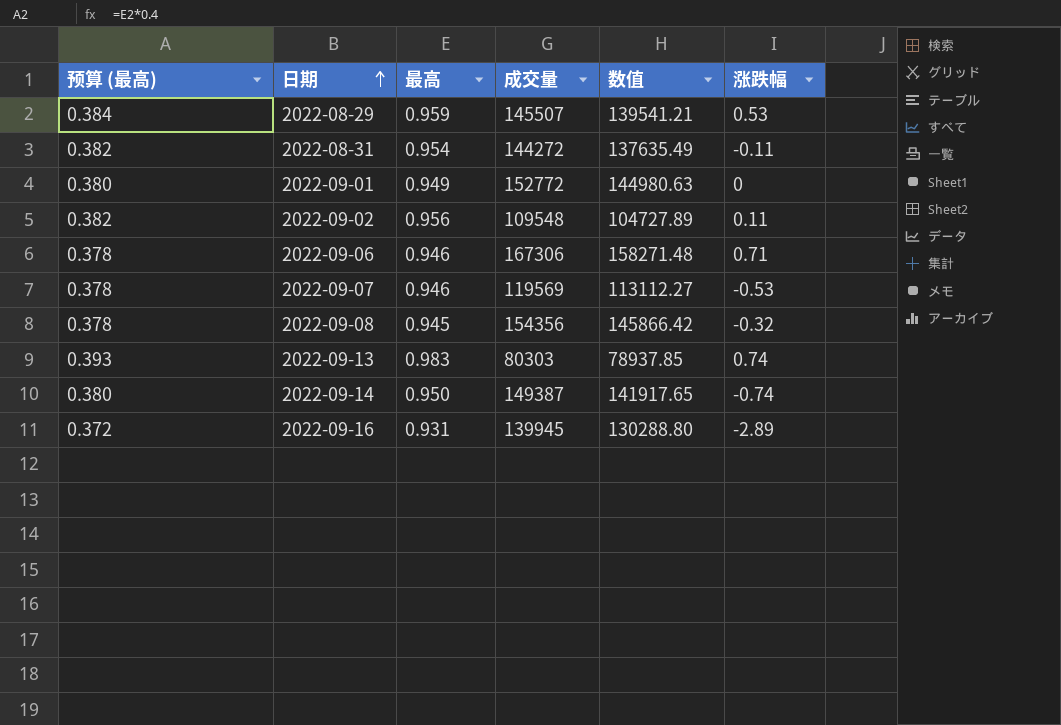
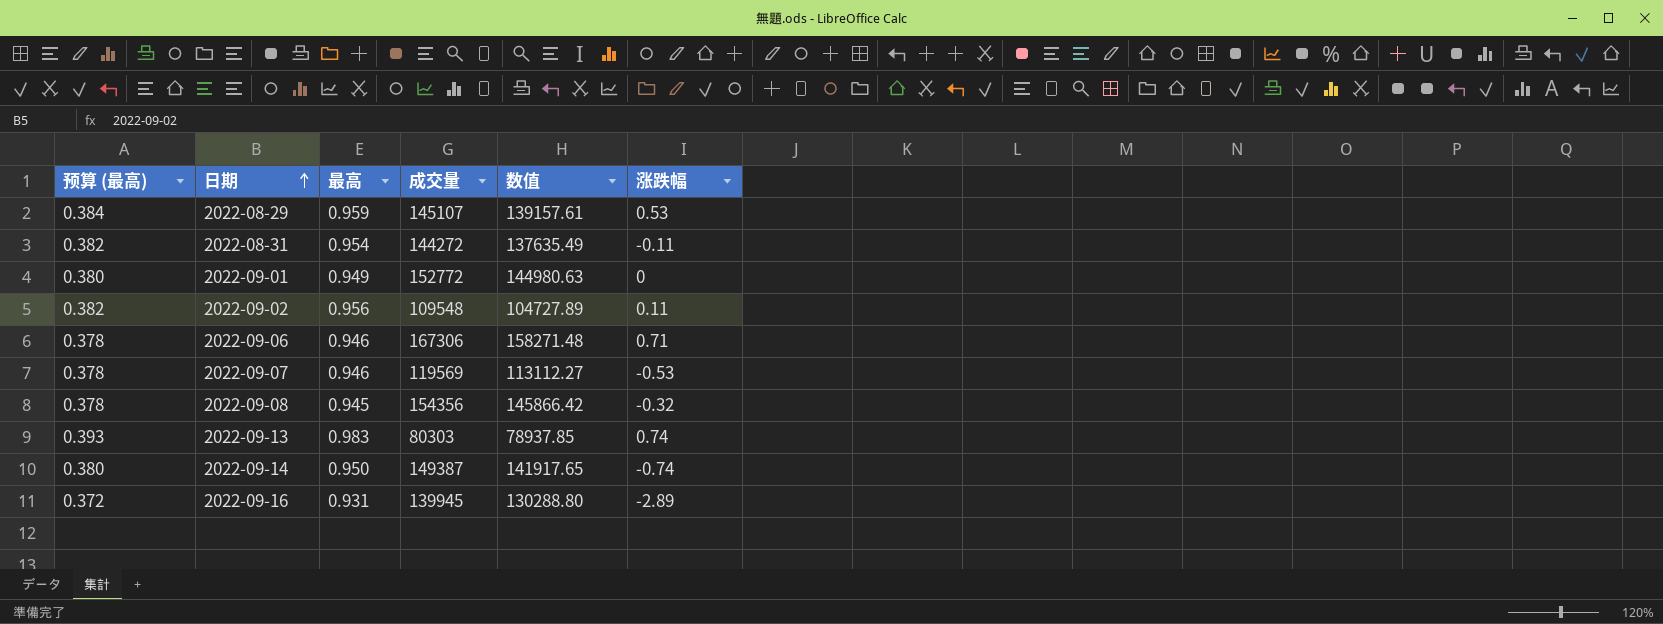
2022-08-29 | 成交量: 145507 -> 145107
2022-08-29 | 数值: 139541.21 -> 139157.61

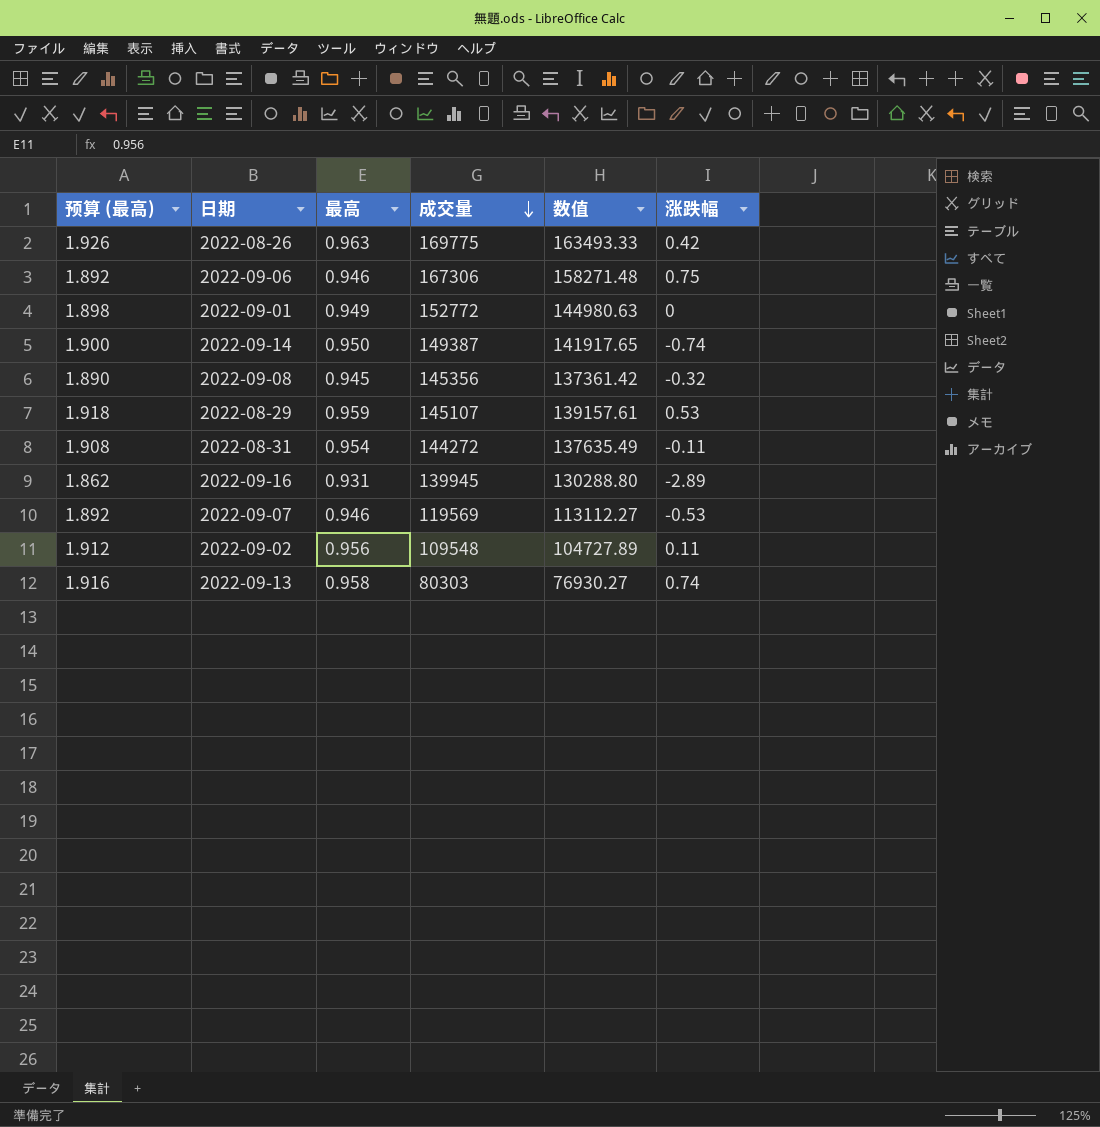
row order: 日期 ascending -> 成交量 descending
column 预算 (最高) | formula: [最高] * 0.4 -> [最高] * 2
row 2022-08-26: none -> 1.926 | 0.963 | 169775 | 163493.33 | 0.42
2022-09-06 | 涨跌幅: 0.71 -> 0.75
2022-09-08 | 成交量: 154356 -> 145356
2022-09-08 | 数值: 145866.42 -> 137361.42
2022-09-13 | 最高: 0.983 -> 0.958
2022-09-13 | 数值: 78937.85 -> 76930.27

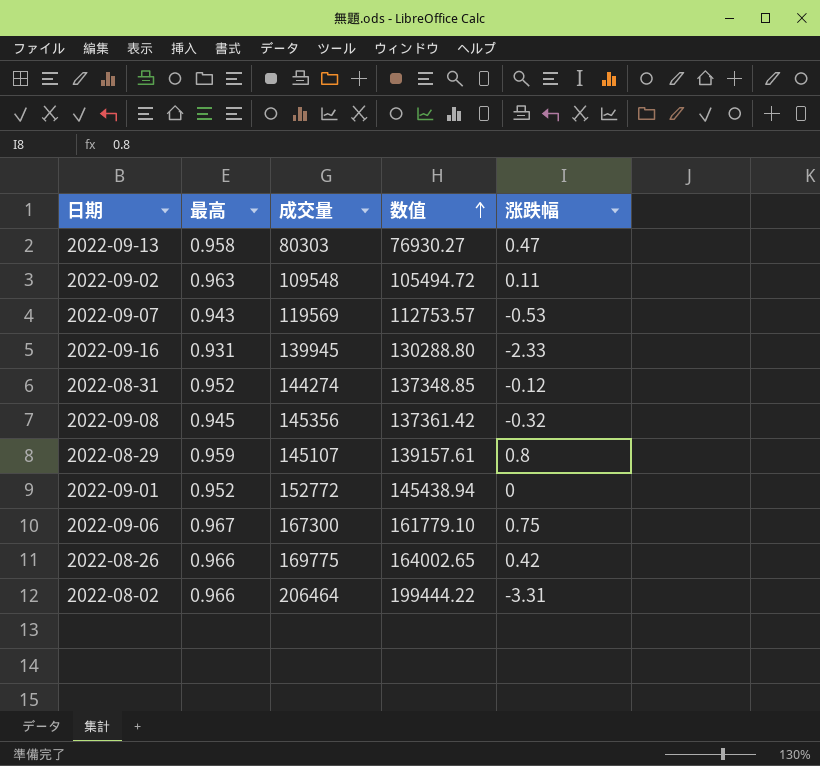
row order: 成交量 descending -> 数值 ascending
column 预算 (最高) | formula: [最高] * 2 -> none
row 2022-09-14: 1.900 | 0.950 | 149387 | 141917.65 | -0.74 -> none
2022-09-13 | 涨跌幅: 0.74 -> 0.47
2022-09-02 | 最高: 0.956 -> 0.963
2022-09-02 | 数值: 104727.89 -> 105494.72
2022-09-07 | 最高: 0.946 -> 0.943
2022-09-07 | 数值: 113112.27 -> 112753.57
2022-09-16 | 涨跌幅: -2.89 -> -2.33
2022-08-31 | 最高: 0.954 -> 0.952
2022-08-31 | 成交量: 144272 -> 144274
2022-08-31 | 数值: 137635.49 -> 137348.85
2022-08-31 | 涨跌幅: -0.11 -> -0.12
2022-08-29 | 涨跌幅: 0.53 -> 0.8
2022-09-01 | 最高: 0.949 -> 0.952
2022-09-01 | 数值: 144980.63 -> 145438.94
2022-09-06 | 最高: 0.946 -> 0.967
2022-09-06 | 成交量: 167306 -> 167300
2022-09-06 | 数值: 158271.48 -> 161779.10
2022-08-26 | 最高: 0.963 -> 0.966
2022-08-26 | 数值: 163493.33 -> 164002.65
row 2022-08-02: none -> 0.966 | 206464 | 199444.22 | -3.31

